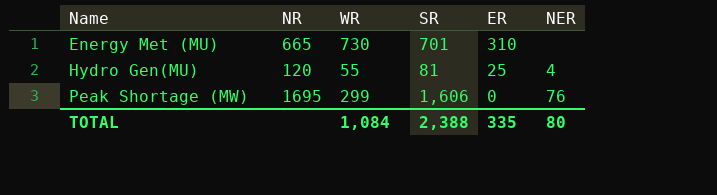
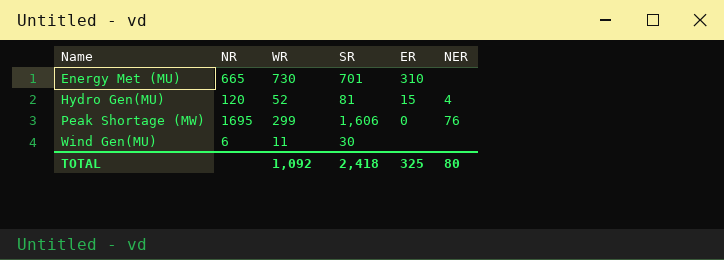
Hydro Gen(MU) | WR: 55 -> 52
Hydro Gen(MU) | ER: 25 -> 15
row Wind Gen(MU): none -> 6 | 11 | 30 | none | none
TOTAL | WR: 1,084 -> 1,092
TOTAL | SR: 2,388 -> 2,418
TOTAL | ER: 335 -> 325

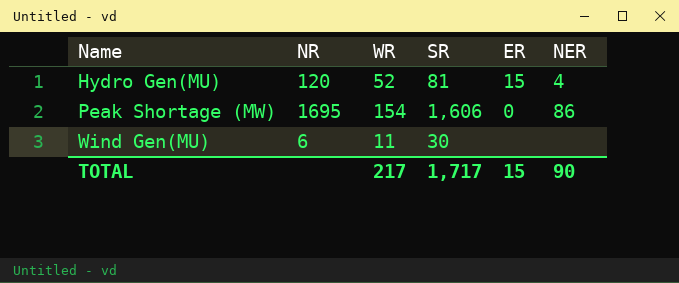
row Energy Met (MU): 665 | 730 | 701 | 310 | none -> none
Peak Shortage (MW) | WR: 299 -> 154
Peak Shortage (MW) | NER: 76 -> 86
TOTAL | WR: 1,092 -> 217
TOTAL | SR: 2,418 -> 1,717
TOTAL | ER: 325 -> 15
TOTAL | NER: 80 -> 90

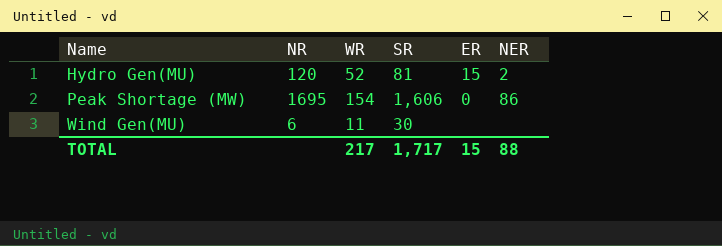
Hydro Gen(MU) | NER: 4 -> 2
TOTAL | NER: 90 -> 88

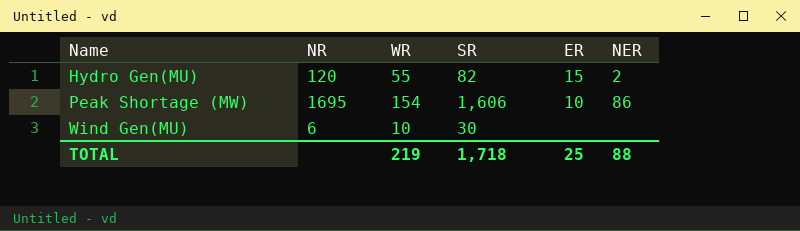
Hydro Gen(MU) | WR: 52 -> 55
Hydro Gen(MU) | SR: 81 -> 82
Peak Shortage (MW) | ER: 0 -> 10
Wind Gen(MU) | WR: 11 -> 10
TOTAL | WR: 217 -> 219
TOTAL | SR: 1,717 -> 1,718
TOTAL | ER: 15 -> 25

